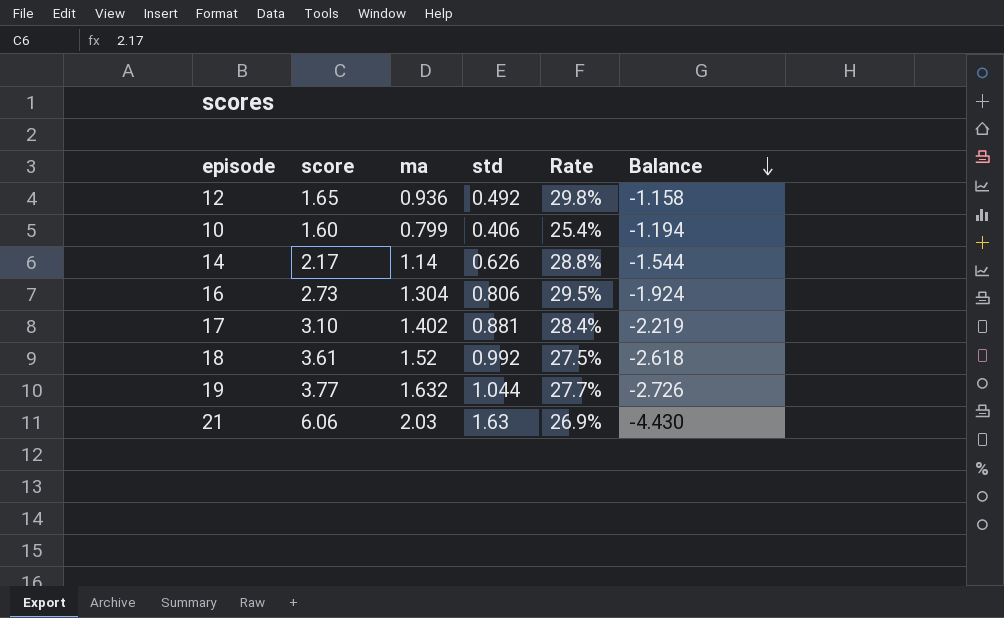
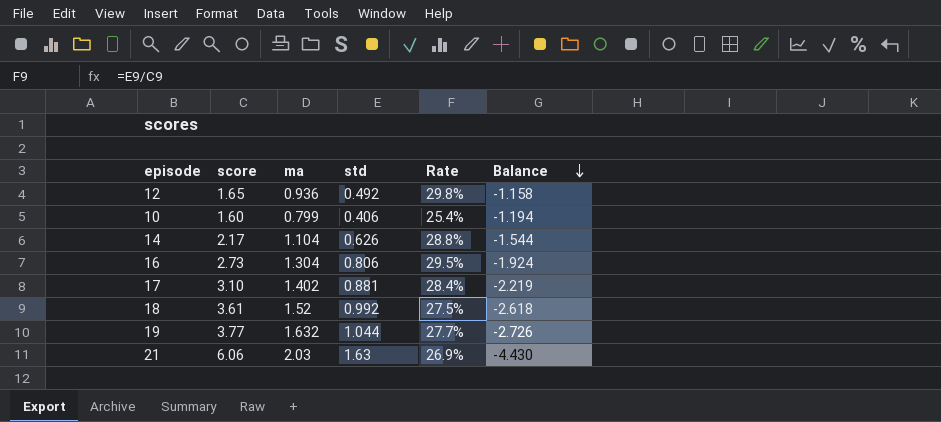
14 | ma: 1.14 -> 1.104

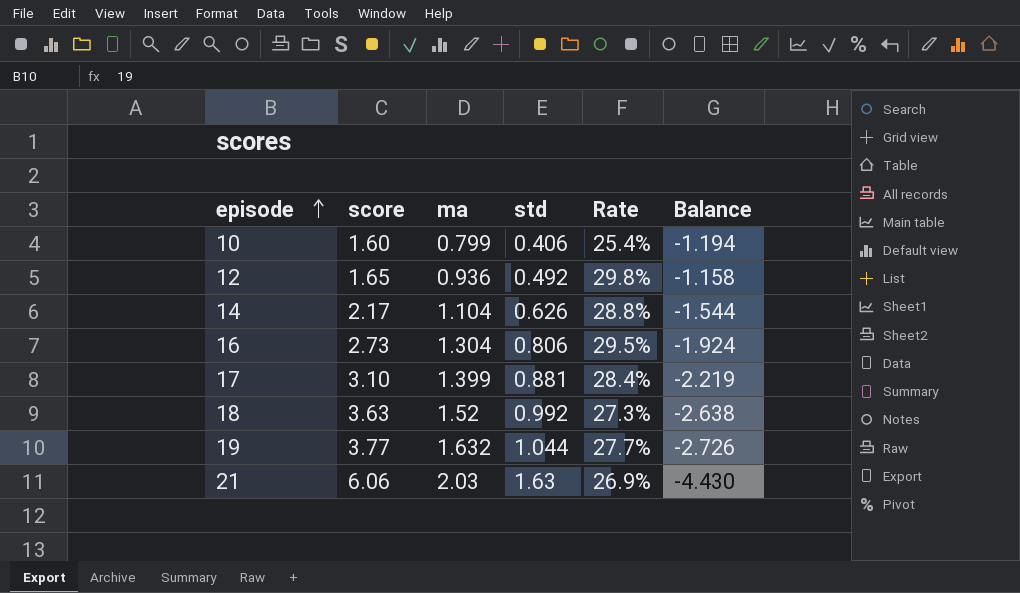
row order: Balance descending -> episode ascending
17 | ma: 1.402 -> 1.399
18 | score: 3.61 -> 3.63
18 | Rate: 27.5% -> 27.3%
18 | Balance: -2.618 -> -2.638

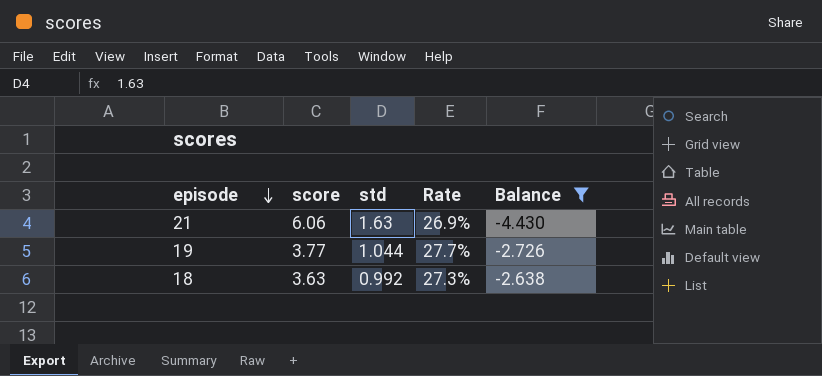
filter: none -> Balance <= -2.638
row order: episode ascending -> episode descending
column ma | position: 3 -> none

